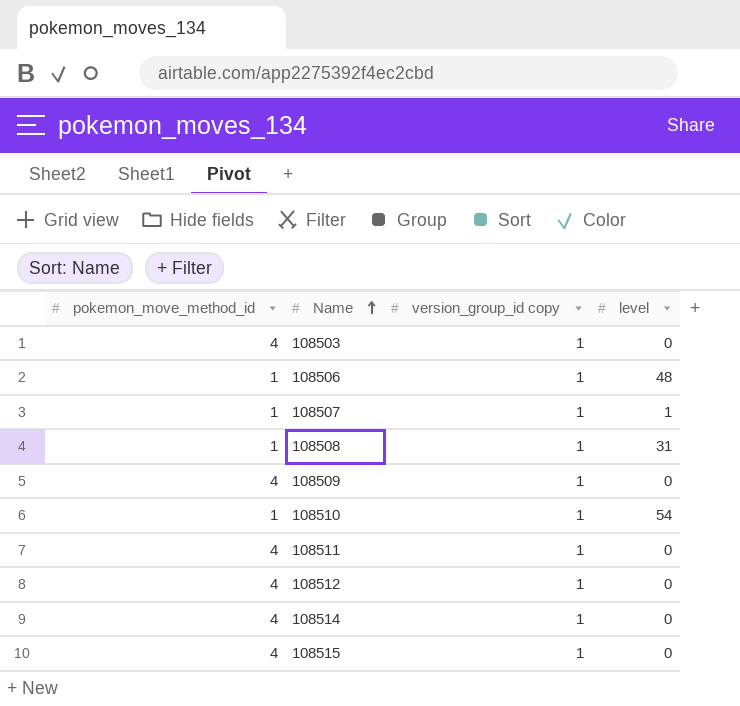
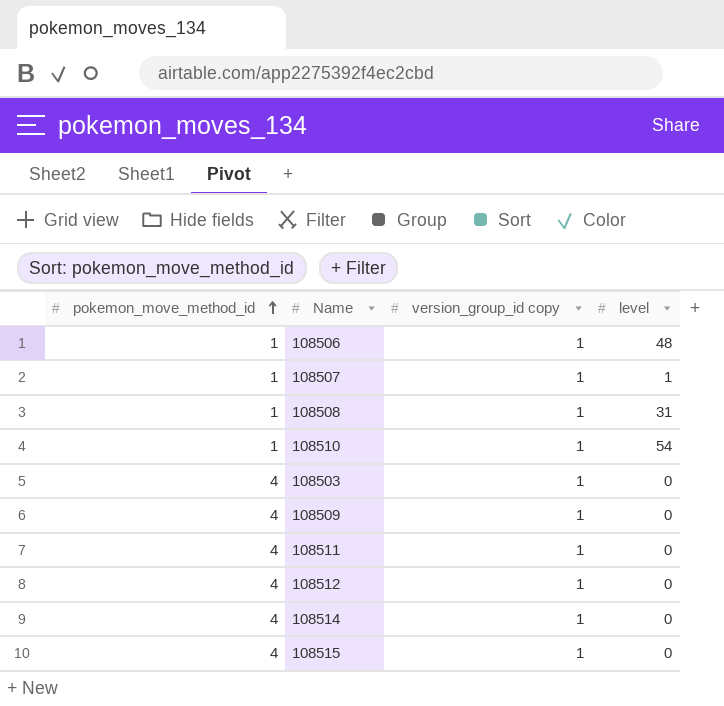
row order: Name ascending -> pokemon_move_method_id ascending

